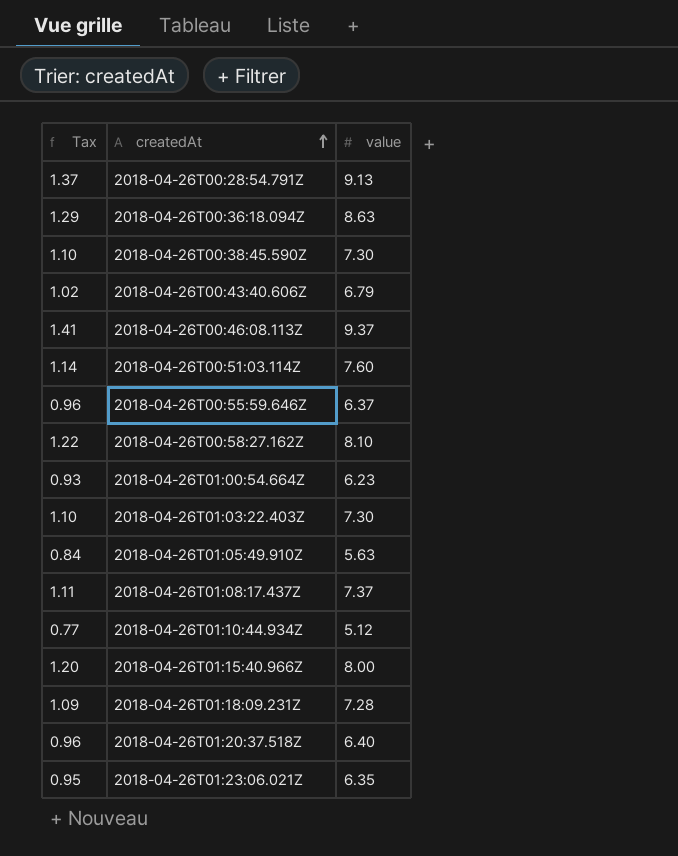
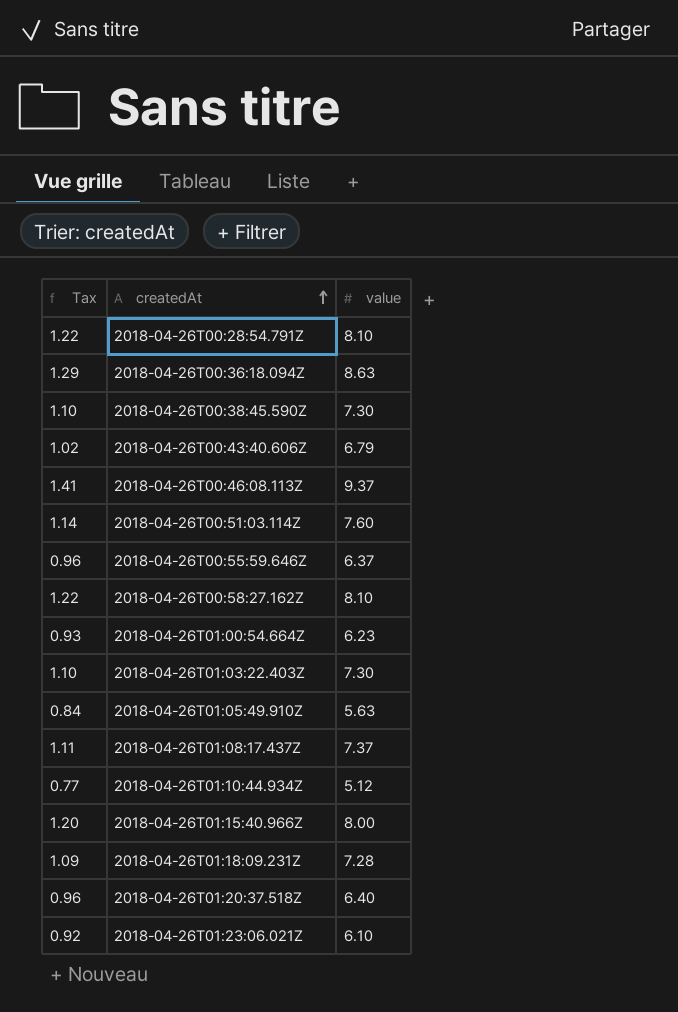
2018-04-26T00:28:54.791Z | Tax: 1.37 -> 1.22
2018-04-26T00:28:54.791Z | value: 9.13 -> 8.10
2018-04-26T01:23:06.021Z | Tax: 0.95 -> 0.92
2018-04-26T01:23:06.021Z | value: 6.35 -> 6.10

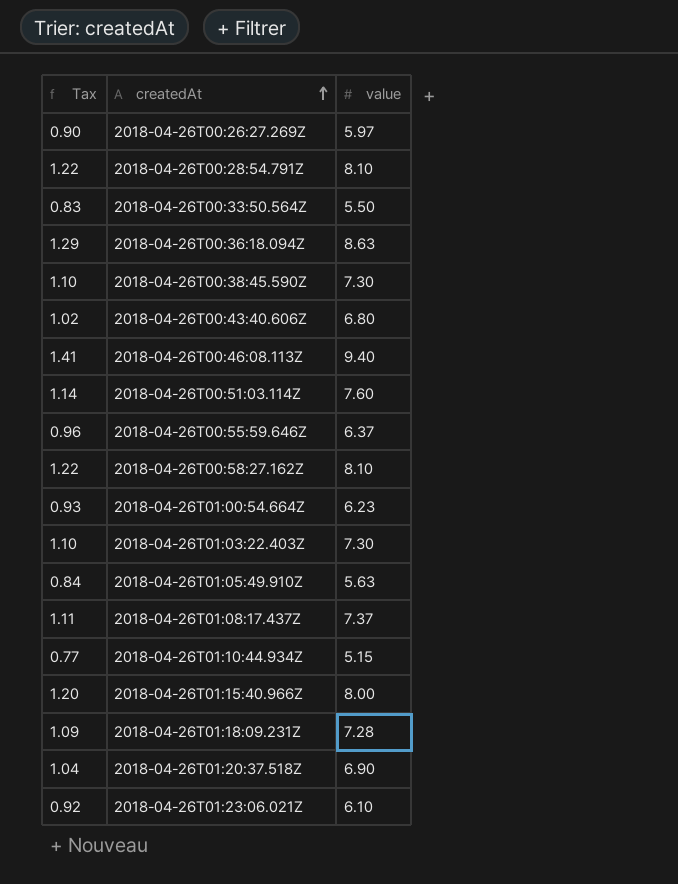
row 2018-04-26T00:26:27.269Z: none -> 0.90 | 5.97
row 2018-04-26T00:33:50.564Z: none -> 0.83 | 5.50
2018-04-26T00:43:40.606Z | value: 6.79 -> 6.80
2018-04-26T00:46:08.113Z | value: 9.37 -> 9.40
2018-04-26T01:10:44.934Z | value: 5.12 -> 5.15
2018-04-26T01:20:37.518Z | Tax: 0.96 -> 1.04
2018-04-26T01:20:37.518Z | value: 6.40 -> 6.90

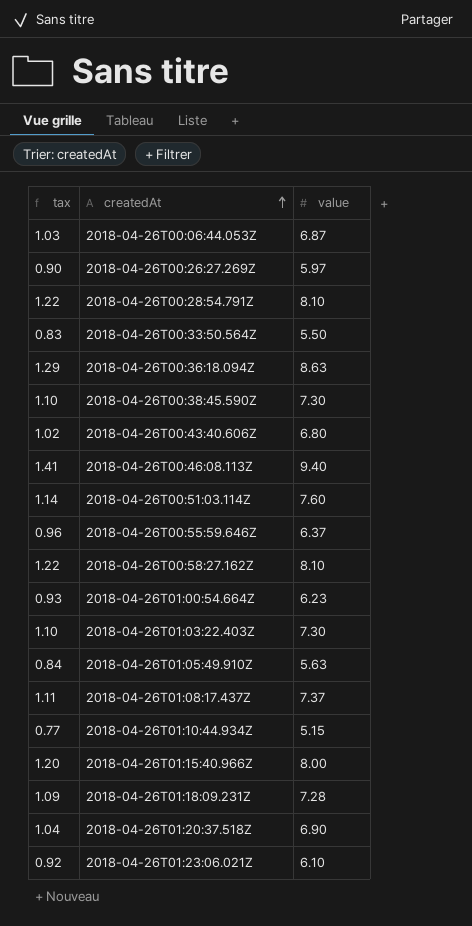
column name: Tax -> tax
row 2018-04-26T00:06:44.053Z: none -> 1.03 | 6.87

